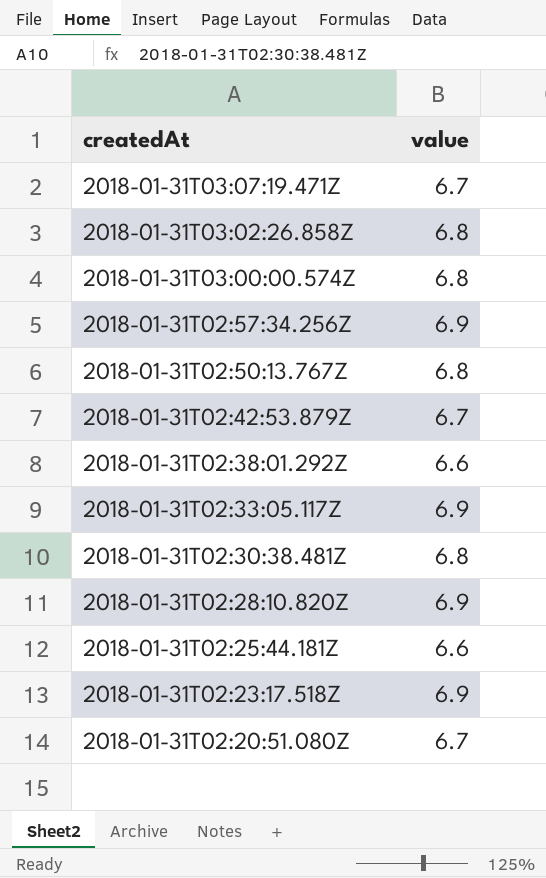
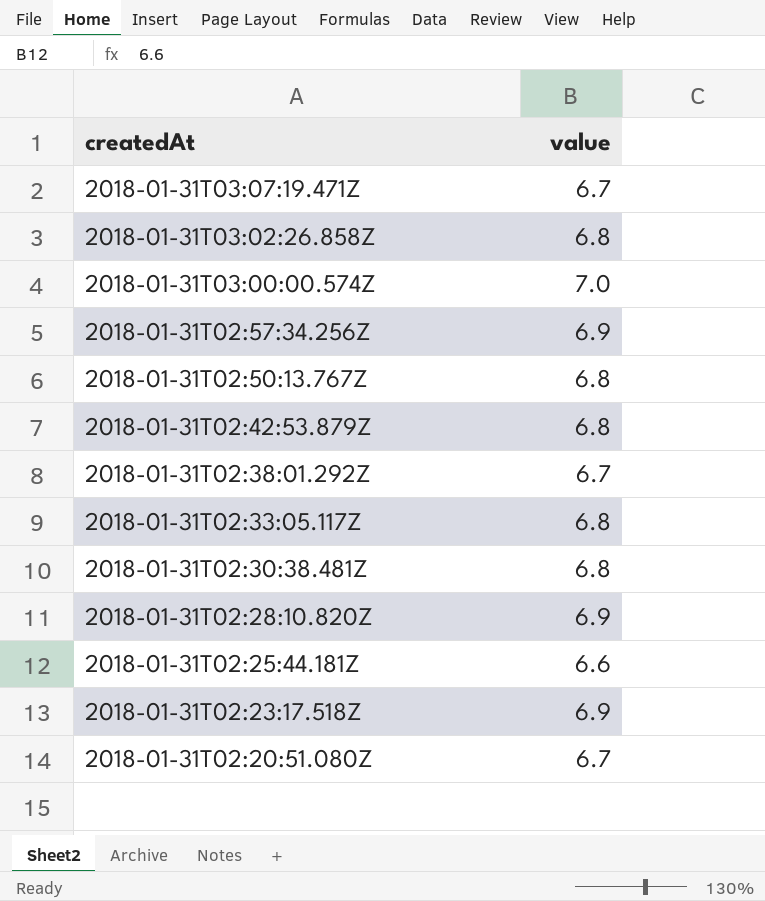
2018-01-31T03:00:00.574Z | value: 6.8 -> 7.0
2018-01-31T02:42:53.879Z | value: 6.7 -> 6.8
2018-01-31T02:38:01.292Z | value: 6.6 -> 6.7
2018-01-31T02:33:05.117Z | value: 6.9 -> 6.8

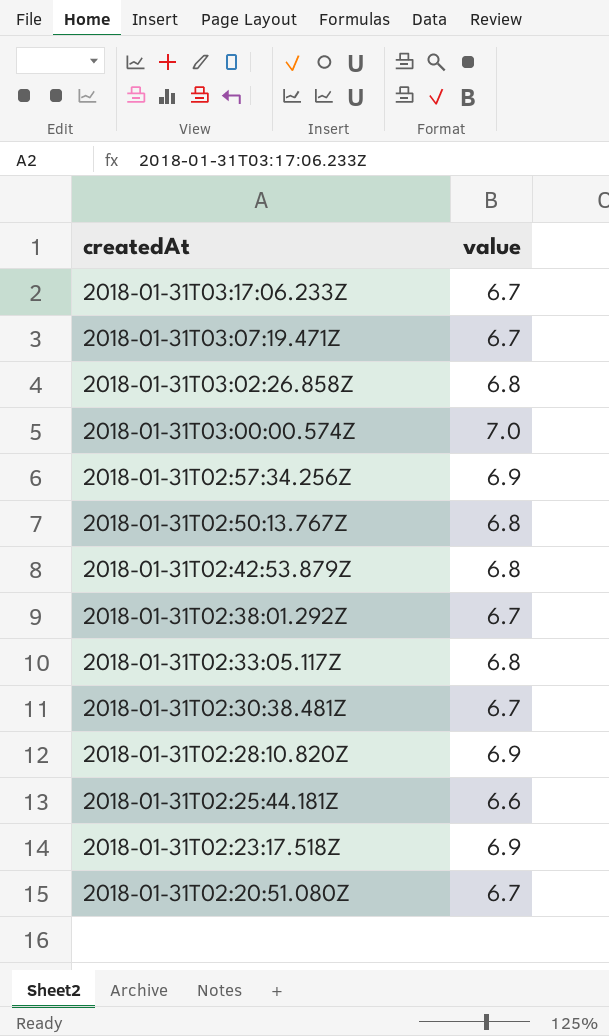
row 2018-01-31T03:17:06.233Z: none -> 6.7
2018-01-31T02:30:38.481Z | value: 6.8 -> 6.7

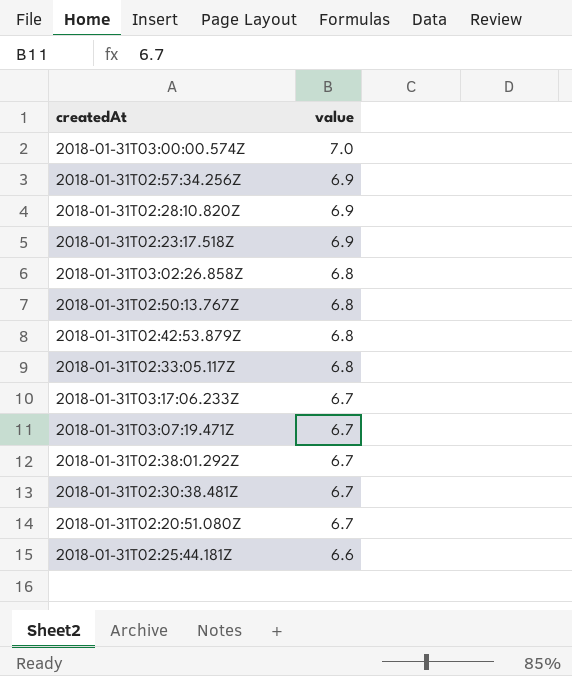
row order: createdAt descending -> value descending

